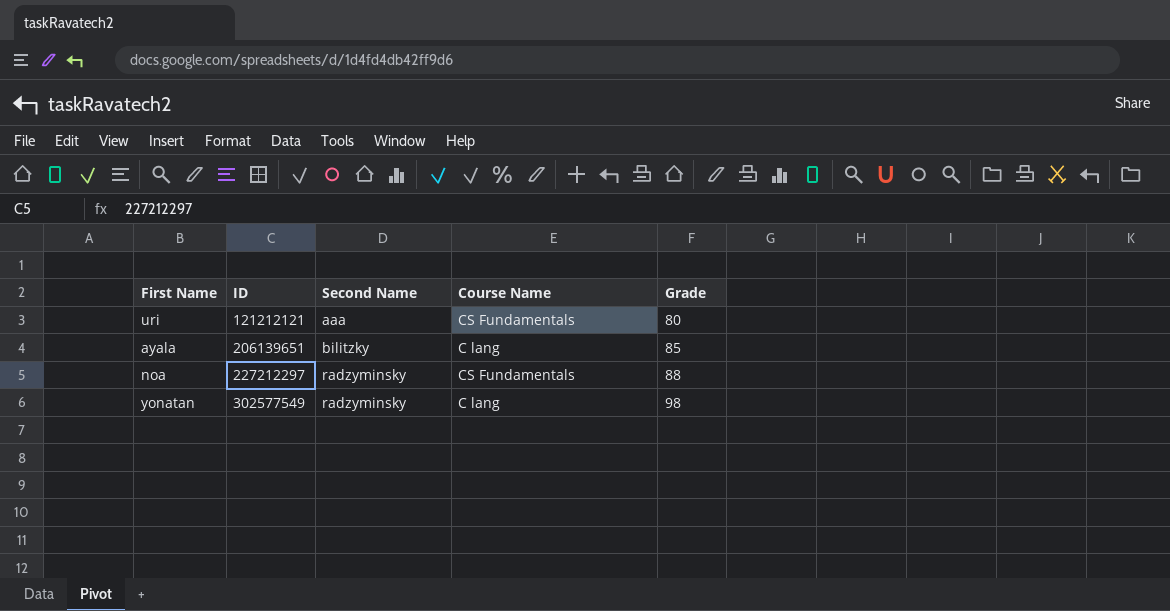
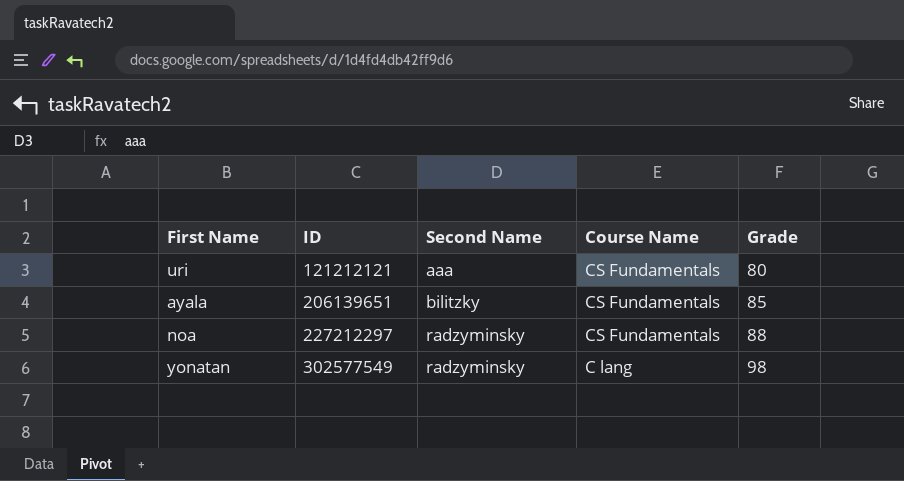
ayala | Course Name: C lang -> CS Fundamentals

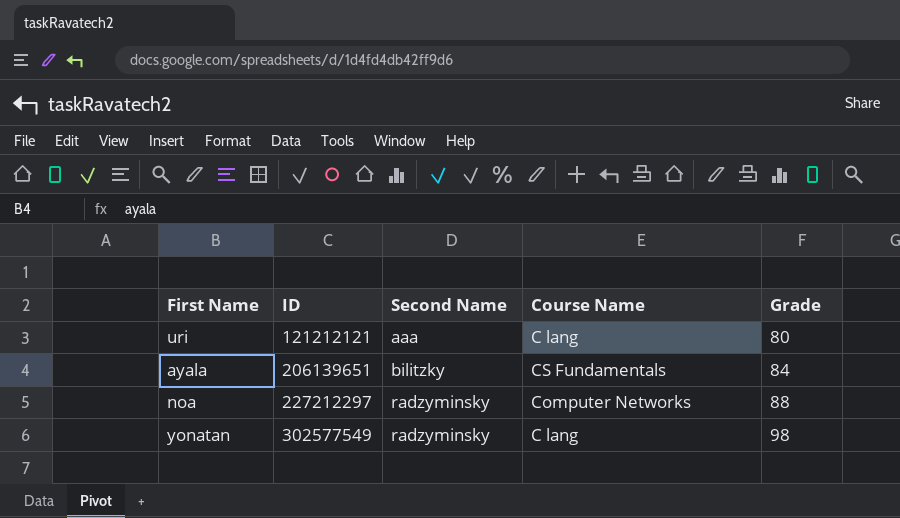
uri | Course Name: CS Fundamentals -> C lang
ayala | Grade: 85 -> 84
noa | Course Name: CS Fundamentals -> Computer Networks

